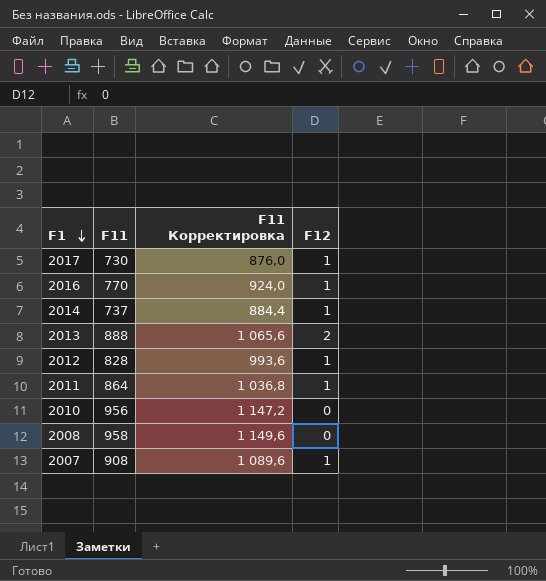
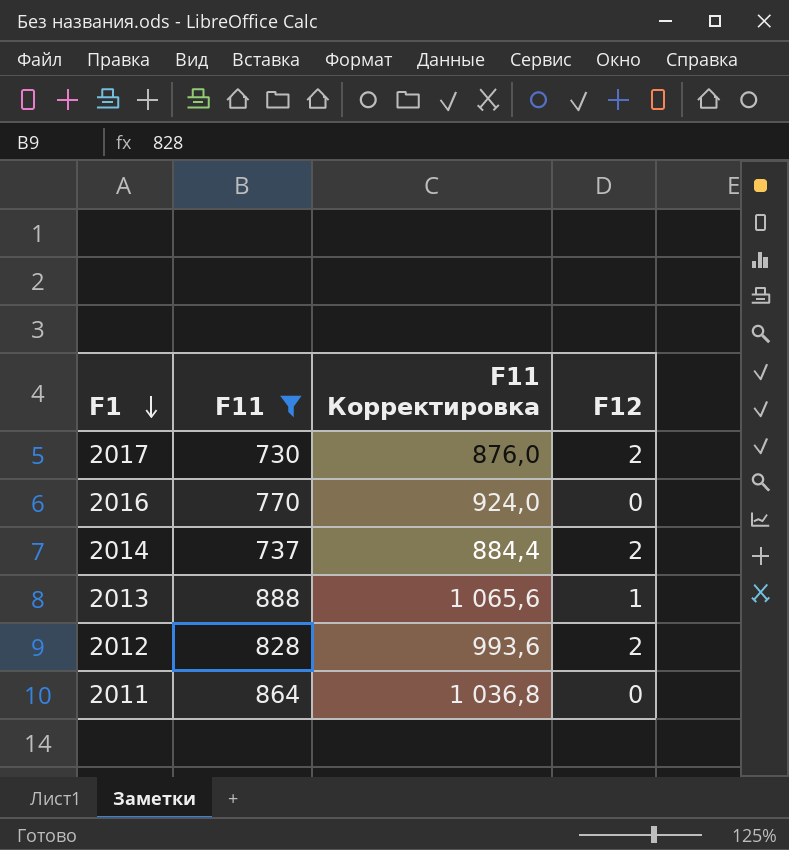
filter: none -> F11 <= 888
2017 | F12: 1 -> 2
2016 | F12: 1 -> 0
2014 | F12: 1 -> 2
2013 | F12: 2 -> 1
2012 | F12: 1 -> 2
2011 | F12: 1 -> 0

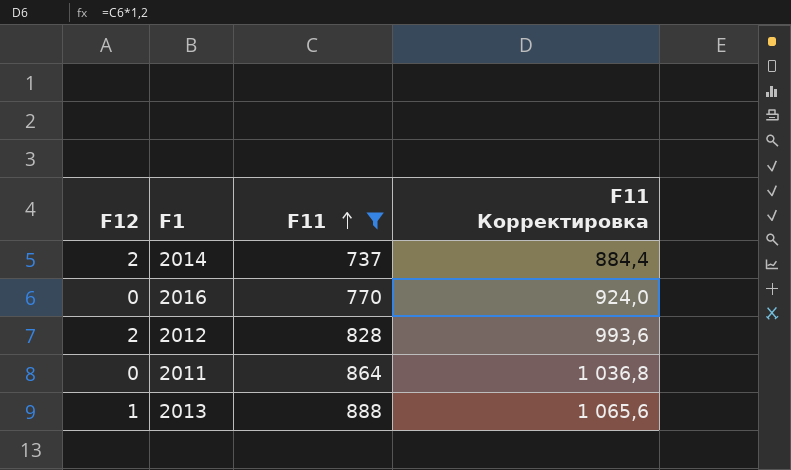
row order: F1 descending -> F11 ascending
column F12 | position: 4 -> 1
row 2017: 730 | 876,0 | 2 -> none

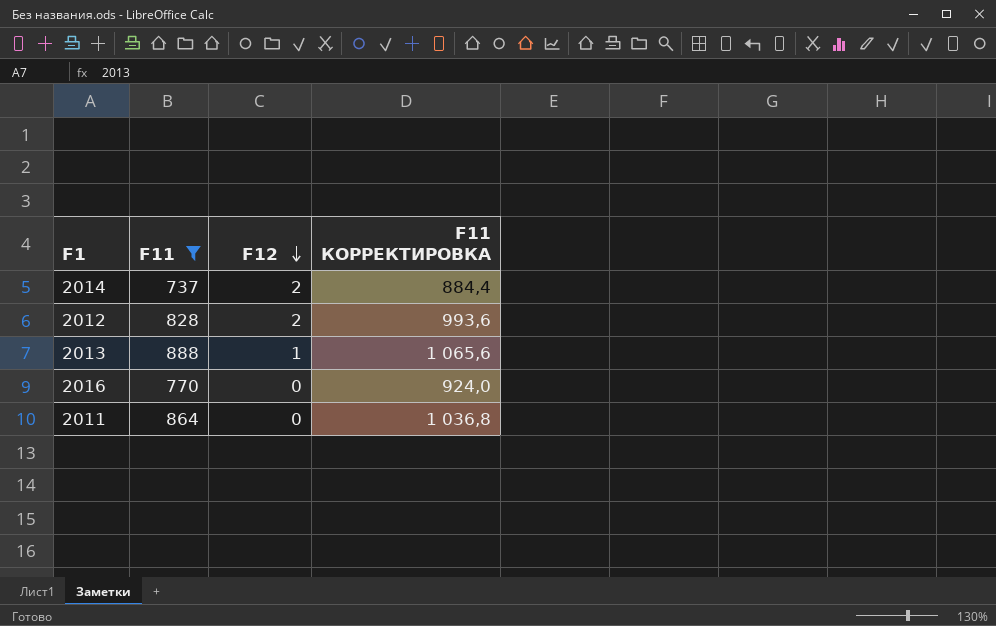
row order: F11 ascending -> F12 descending
column F12 | position: 1 -> 3
column name: F11 Корректировка -> F11 КОРРЕКТИРОВКА

